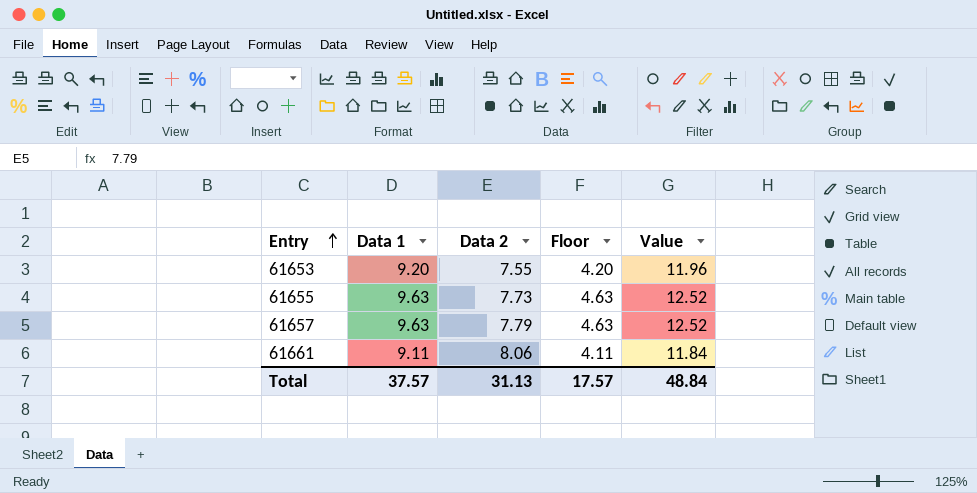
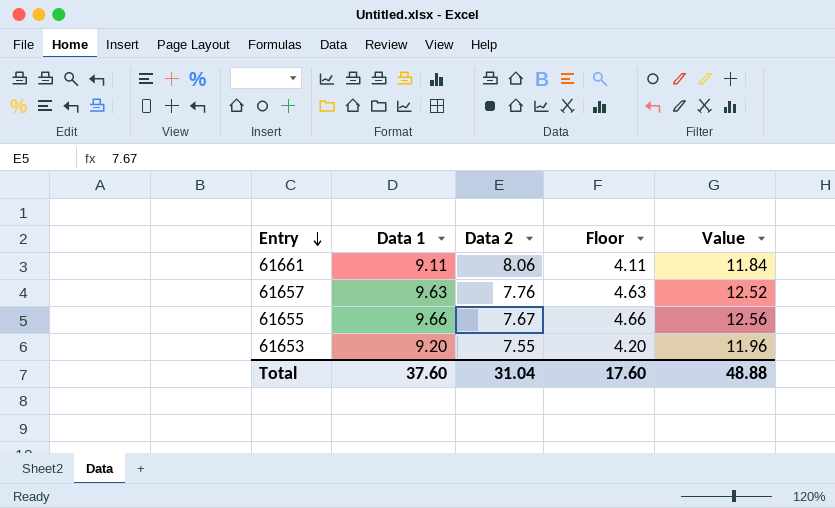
row order: Entry ascending -> Entry descending
61657 | Data 2: 7.79 -> 7.76
61655 | Data 1: 9.63 -> 9.66
61655 | Data 2: 7.73 -> 7.67
61655 | Floor: 4.63 -> 4.66
61655 | Value: 12.52 -> 12.56
Total | Data 1: 37.57 -> 37.60
Total | Data 2: 31.13 -> 31.04
Total | Floor: 17.57 -> 17.60
Total | Value: 48.84 -> 48.88

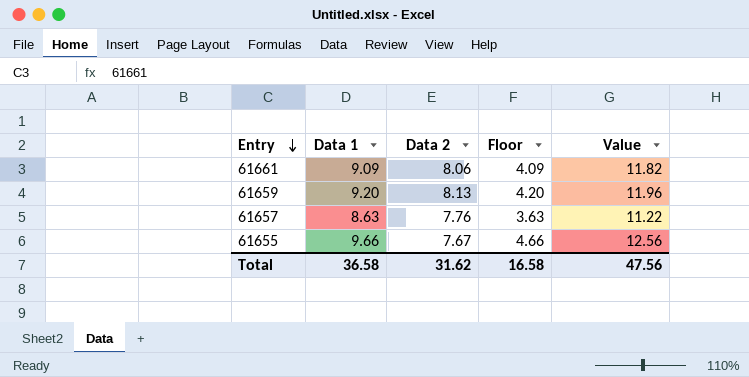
row 61653: 9.20 | 7.55 | 4.20 | 11.96 -> none
61661 | Data 1: 9.11 -> 9.09
61661 | Floor: 4.11 -> 4.09
61661 | Value: 11.84 -> 11.82
row 61659: none -> 9.20 | 8.13 | 4.20 | 11.96
61657 | Data 1: 9.63 -> 8.63
61657 | Floor: 4.63 -> 3.63
61657 | Value: 12.52 -> 11.22
Total | Data 1: 37.60 -> 36.58
Total | Data 2: 31.04 -> 31.62
Total | Floor: 17.60 -> 16.58
Total | Value: 48.88 -> 47.56

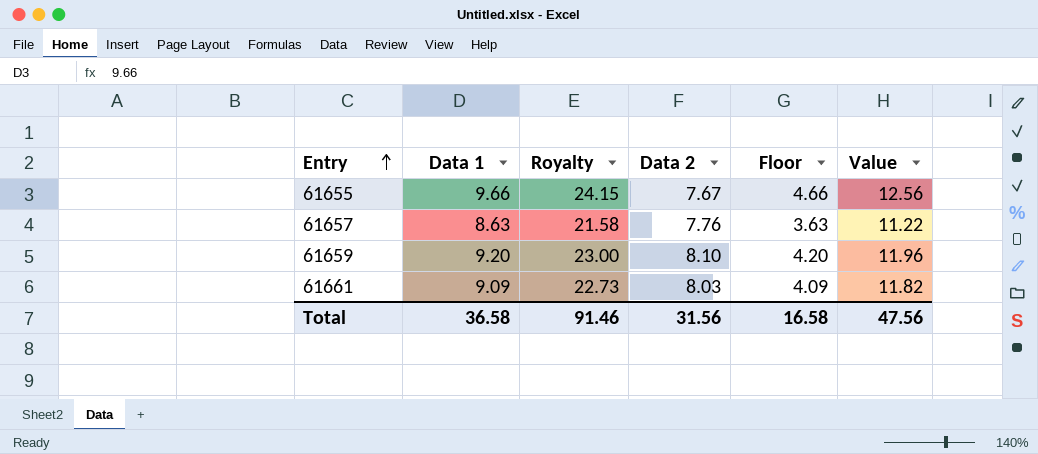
row order: Entry descending -> Entry ascending
column Royalty | formula: none -> [Data 1] * 2.5
61659 | Data 2: 8.13 -> 8.10
61661 | Data 2: 8.06 -> 8.03
Total | Data 2: 31.62 -> 31.56

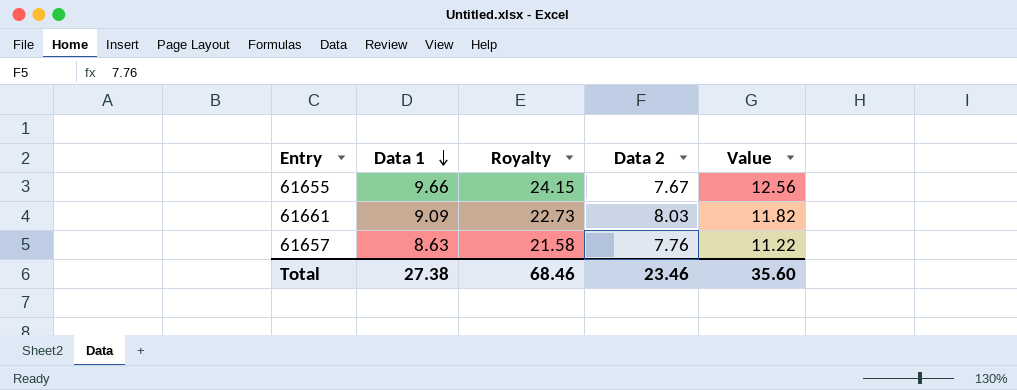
row order: Entry ascending -> Data 1 descending
column Floor | formula: [Data 1] - 5 -> none
row 61659: 9.20 | 23.00 | 8.10 | 4.20 | 11.96 -> none
Total | Data 1: 36.58 -> 27.38
Total | Royalty: 91.46 -> 68.46
Total | Data 2: 31.56 -> 23.46
Total | Value: 47.56 -> 35.60

